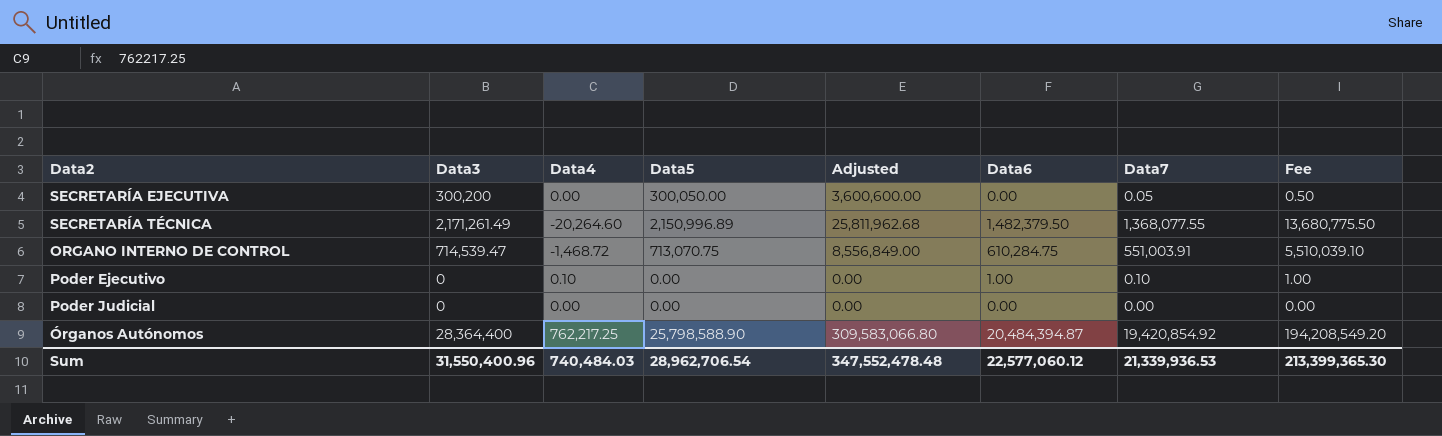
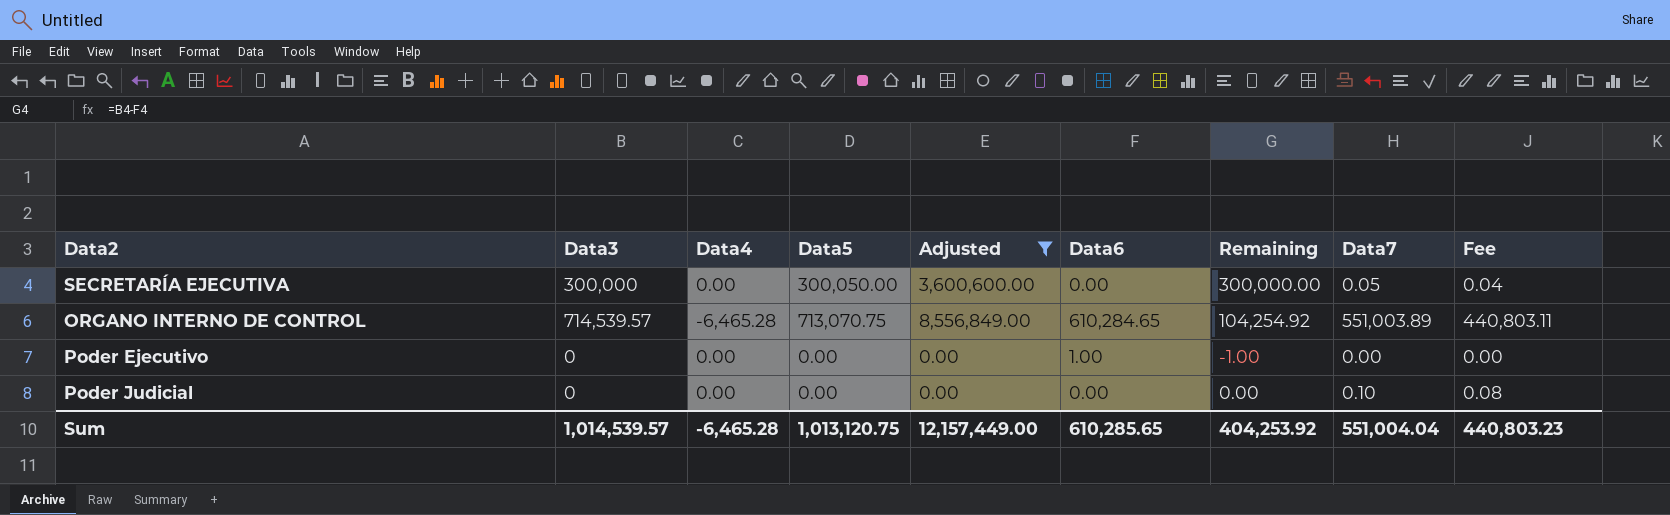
filter: none -> Adjusted <= 8,556,849.00
column Remaining | formula: none -> [Data3] - [Data6]
column Fee | formula: [Data7] * 10 -> [Data7] * 0.8
SECRETARÍA EJECUTIVA | Data3: 300,200 -> 300,000
ORGANO INTERNO DE CONTROL | Data3: 714,539.47 -> 714,539.57
ORGANO INTERNO DE CONTROL | Data4: -1,468.72 -> -6,465.28
ORGANO INTERNO DE CONTROL | Data6: 610,284.75 -> 610,284.65
ORGANO INTERNO DE CONTROL | Data7: 551,003.91 -> 551,003.89
Poder Ejecutivo | Data4: 0.10 -> 0.00
Poder Ejecutivo | Data7: 0.10 -> 0.00
Poder Judicial | Data7: 0.00 -> 0.10
Sum | Data3: 31,550,400.96 -> 1,014,539.57
Sum | Data4: 740,484.03 -> -6,465.28
Sum | Data5: 28,962,706.54 -> 1,013,120.75
Sum | Adjusted: 347,552,478.48 -> 12,157,449.00
Sum | Data6: 22,577,060.12 -> 610,285.65
Sum | Data7: 21,339,936.53 -> 551,004.04
Sum | Fee: 213,399,365.30 -> 440,803.23

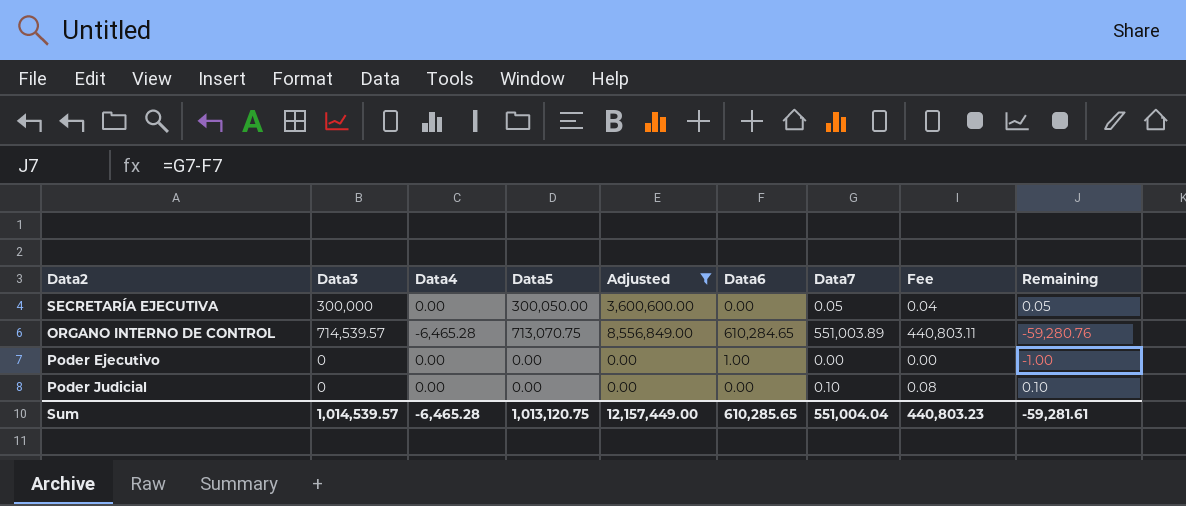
column Remaining | formula: [Data3] - [Data6] -> [Data7] - [Data6]
column Remaining | position: 7 -> 9
Sum | Remaining: 404,253.92 -> -59,281.61

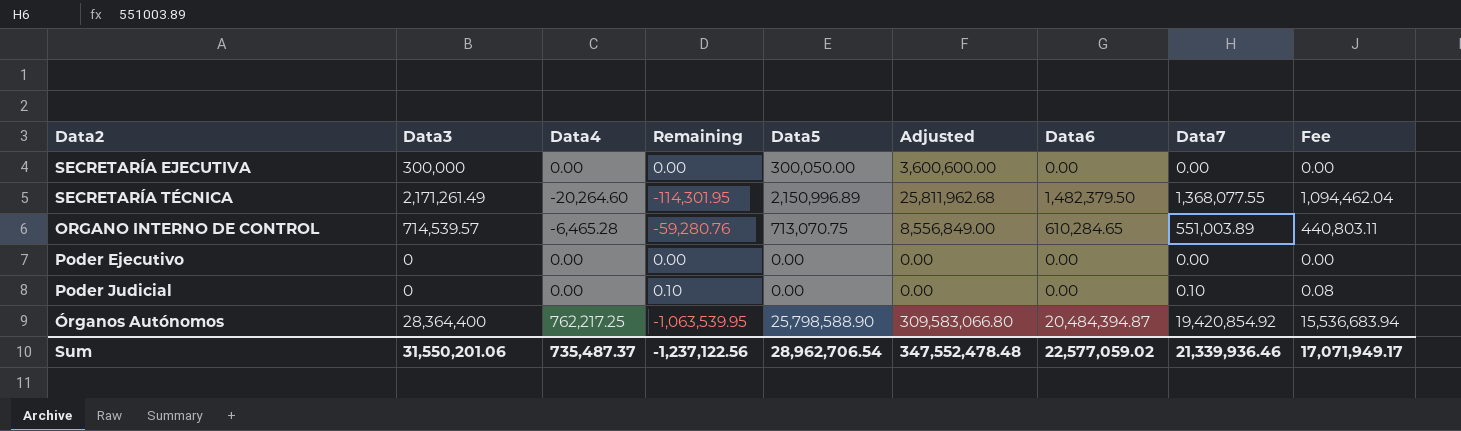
filter: Adjusted <= 8,556,849.00 -> none
column Remaining | position: 9 -> 4
SECRETARÍA EJECUTIVA | Remaining: 0.05 -> 0.00
SECRETARÍA EJECUTIVA | Data7: 0.05 -> 0.00
SECRETARÍA EJECUTIVA | Fee: 0.04 -> 0.00
Poder Ejecutivo | Remaining: -1.00 -> 0.00
Poder Ejecutivo | Data6: 1.00 -> 0.00
Sum | Data3: 1,014,539.57 -> 31,550,201.06
Sum | Data4: -6,465.28 -> 735,487.37
Sum | Remaining: -59,281.61 -> -1,237,122.56
Sum | Data5: 1,013,120.75 -> 28,962,706.54
Sum | Adjusted: 12,157,449.00 -> 347,552,478.48
Sum | Data6: 610,285.65 -> 22,577,059.02
Sum | Data7: 551,004.04 -> 21,339,936.46
Sum | Fee: 440,803.23 -> 17,071,949.17

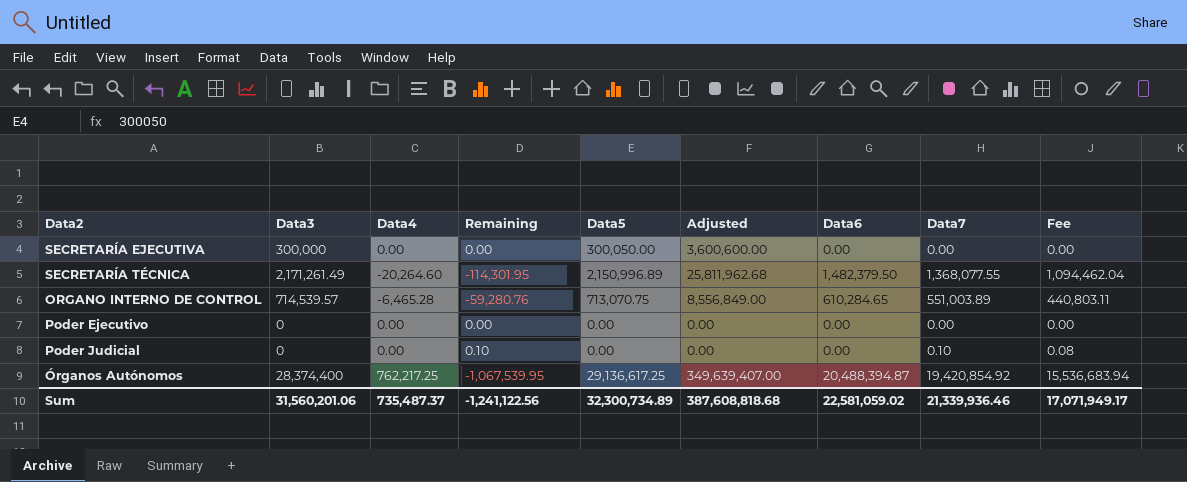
Órganos Autónomos | Data3: 28,364,400 -> 28,374,400
Órganos Autónomos | Remaining: -1,063,539.95 -> -1,067,539.95
Órganos Autónomos | Data5: 25,798,588.90 -> 29,136,617.25
Órganos Autónomos | Adjusted: 309,583,066.80 -> 349,639,407.00
Órganos Autónomos | Data6: 20,484,394.87 -> 20,488,394.87
Sum | Data3: 31,550,201.06 -> 31,560,201.06
Sum | Remaining: -1,237,122.56 -> -1,241,122.56
Sum | Data5: 28,962,706.54 -> 32,300,734.89
Sum | Adjusted: 347,552,478.48 -> 387,608,818.68
Sum | Data6: 22,577,059.02 -> 22,581,059.02

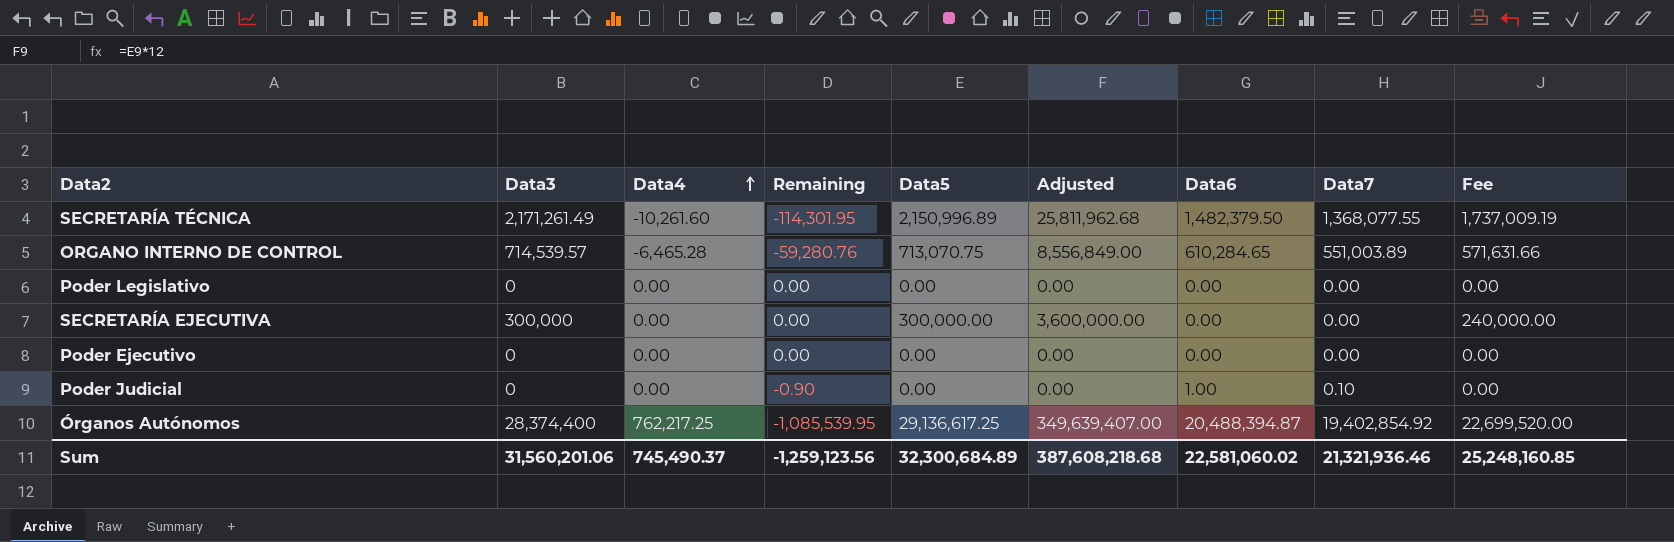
row order: none -> Data4 ascending
column Fee | formula: [Data7] * 0.8 -> [Data3] * 0.8
SECRETARÍA TÉCNICA | Data4: -20,264.60 -> -10,261.60
row Poder Legislativo: none -> 0 | 0.00 | 0.00 | 0.00 | 0.00 | 0.00 | 0.00 | 0.00
SECRETARÍA EJECUTIVA | Data5: 300,050.00 -> 300,000.00
SECRETARÍA EJECUTIVA | Adjusted: 3,600,600.00 -> 3,600,000.00
Poder Judicial | Remaining: 0.10 -> -0.90
Poder Judicial | Data6: 0.00 -> 1.00
Órganos Autónomos | Remaining: -1,067,539.95 -> -1,085,539.95
Órganos Autónomos | Data7: 19,420,854.92 -> 19,402,854.92
Sum | Data4: 735,487.37 -> 745,490.37
Sum | Remaining: -1,241,122.56 -> -1,259,123.56
Sum | Data5: 32,300,734.89 -> 32,300,684.89
Sum | Adjusted: 387,608,818.68 -> 387,608,218.68
Sum | Data6: 22,581,059.02 -> 22,581,060.02
Sum | Data7: 21,339,936.46 -> 21,321,936.46
Sum | Fee: 17,071,949.17 -> 25,248,160.85

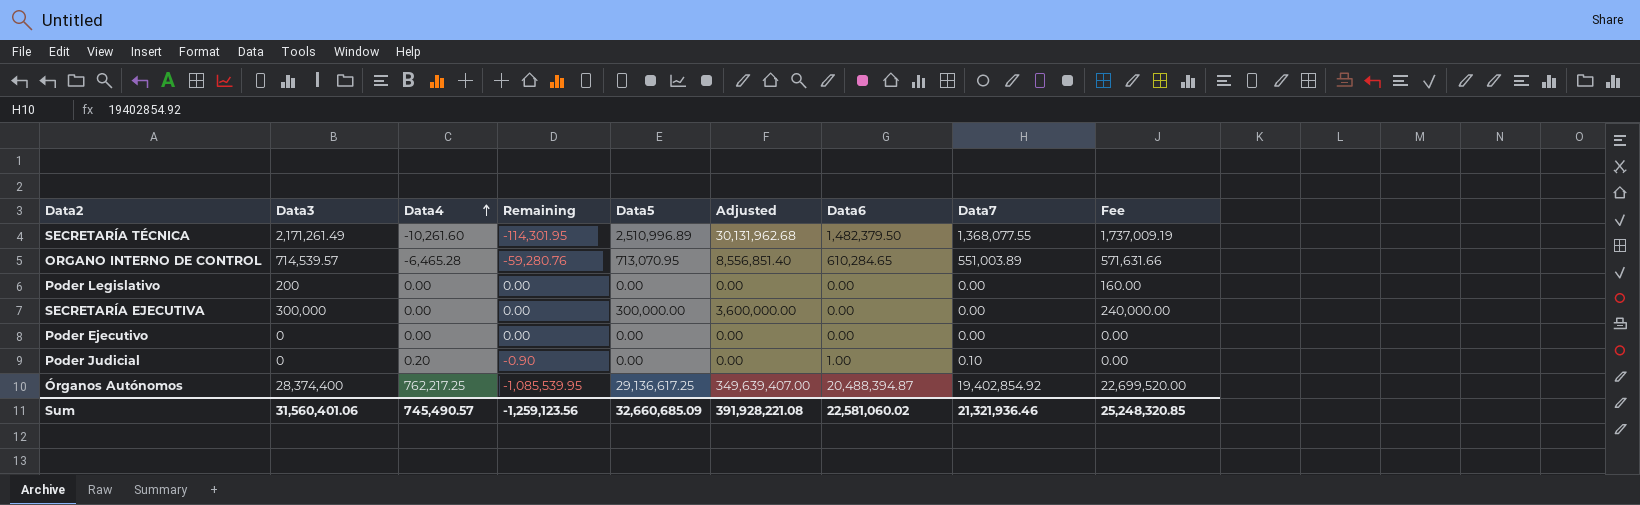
SECRETARÍA TÉCNICA | Data5: 2,150,996.89 -> 2,510,996.89
SECRETARÍA TÉCNICA | Adjusted: 25,811,962.68 -> 30,131,962.68
ORGANO INTERNO DE CONTROL | Data5: 713,070.75 -> 713,070.95
ORGANO INTERNO DE CONTROL | Adjusted: 8,556,849.00 -> 8,556,851.40
Poder Legislativo | Data3: 0 -> 200
Poder Legislativo | Fee: 0.00 -> 160.00
Poder Judicial | Data4: 0.00 -> 0.20
Sum | Data3: 31,560,201.06 -> 31,560,401.06
Sum | Data4: 745,490.37 -> 745,490.57
Sum | Data5: 32,300,684.89 -> 32,660,685.09
Sum | Adjusted: 387,608,218.68 -> 391,928,221.08
Sum | Fee: 25,248,160.85 -> 25,248,320.85

